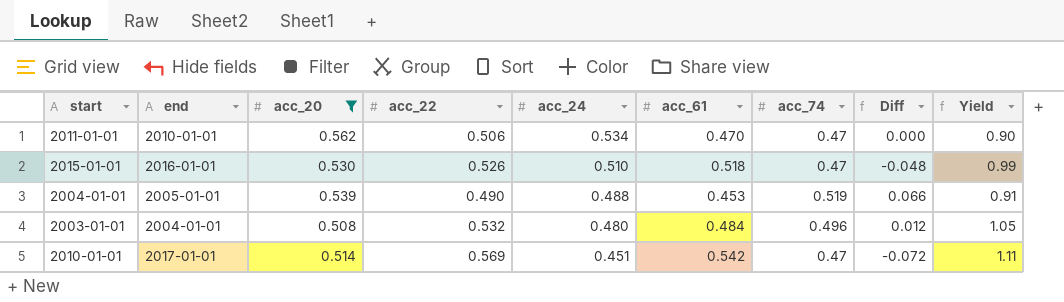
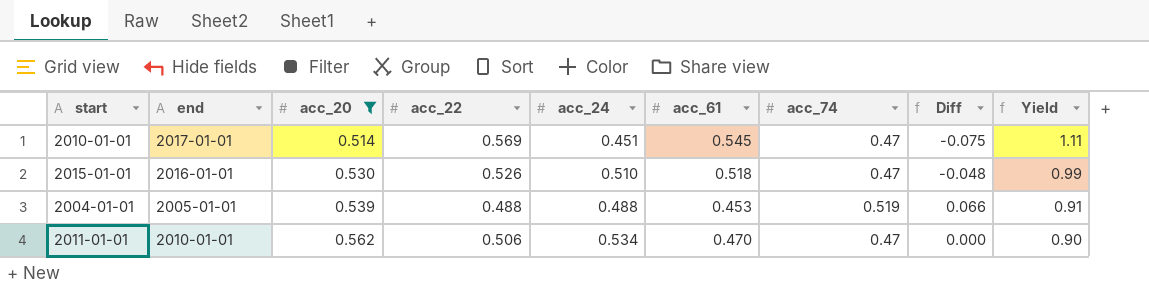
row order: acc_24 descending -> acc_20 ascending
row 2003-01-01: 2004-01-01 | 0.508 | 0.532 | 0.480 | 0.484 | 0.496 | 0.012 | 1.05 -> none
2010-01-01 | acc_61: 0.542 -> 0.545
2010-01-01 | Diff: -0.072 -> -0.075
2004-01-01 | acc_22: 0.490 -> 0.488

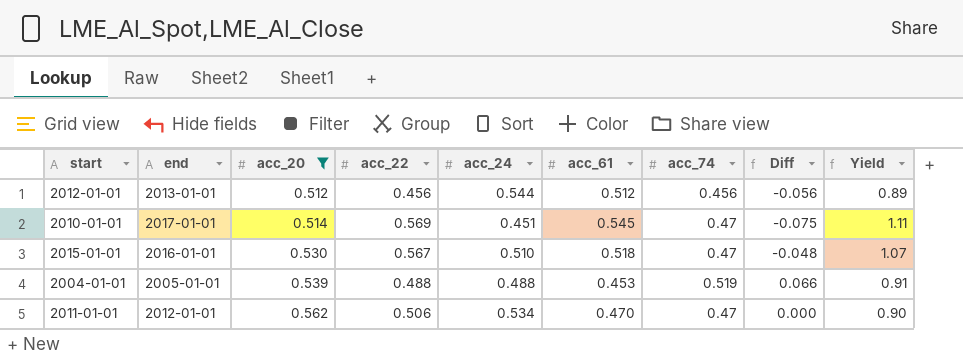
row 2012-01-01: none -> 2013-01-01 | 0.512 | 0.456 | 0.544 | 0.512 | 0.456 | -0.056 | 0.89
2015-01-01 | acc_22: 0.526 -> 0.567
2015-01-01 | Yield: 0.99 -> 1.07
2011-01-01 | end: 2010-01-01 -> 2012-01-01

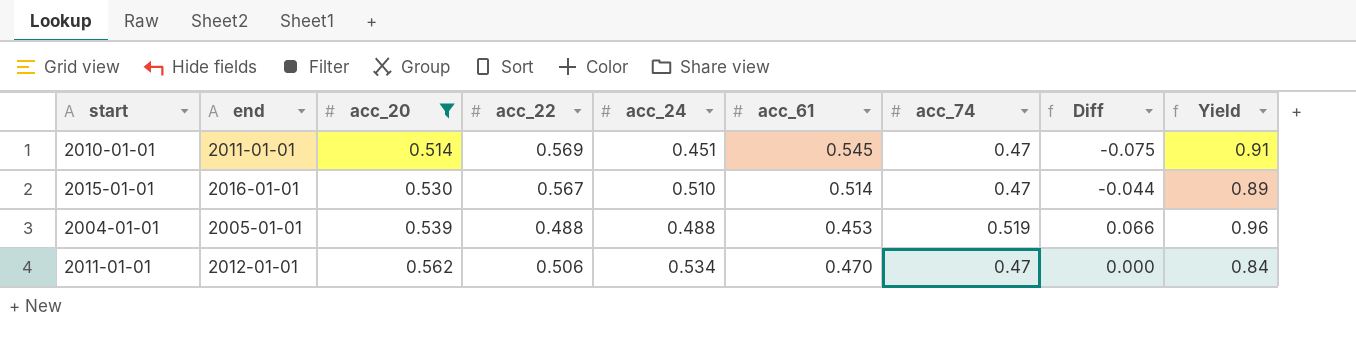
column Yield | formula: [acc_22] / [acc_20] -> [acc_74] / [acc_20]
row 2012-01-01: 2013-01-01 | 0.512 | 0.456 | 0.544 | 0.512 | 0.456 | -0.056 | 0.89 -> none
2010-01-01 | end: 2017-01-01 -> 2011-01-01
2015-01-01 | acc_61: 0.518 -> 0.514
2015-01-01 | Diff: -0.048 -> -0.044

